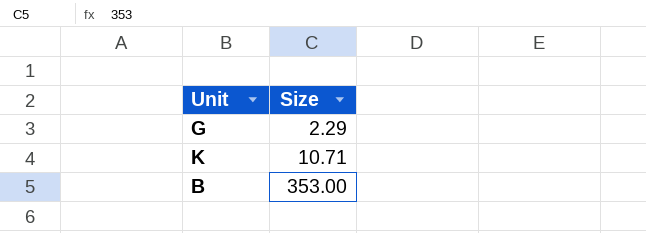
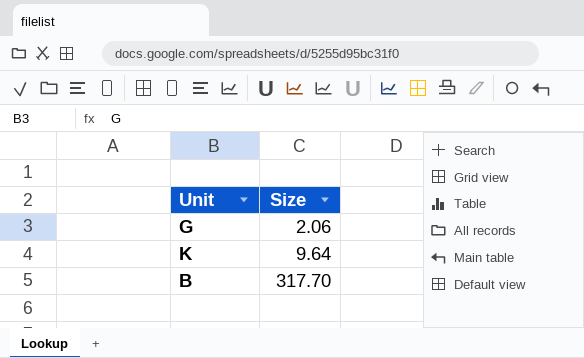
G | Size: 2.29 -> 2.06
K | Size: 10.71 -> 9.64
B | Size: 353.00 -> 317.70

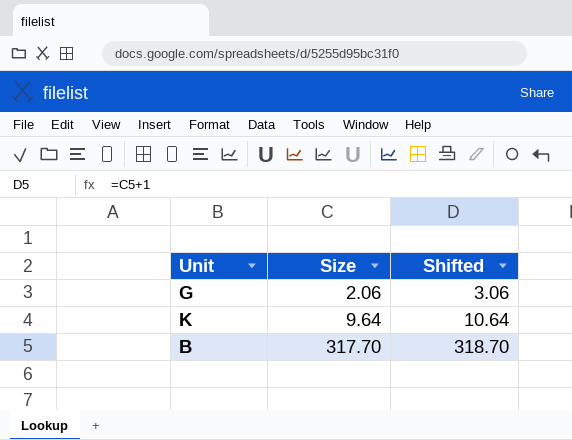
column Shifted | formula: none -> [Size] + 1

